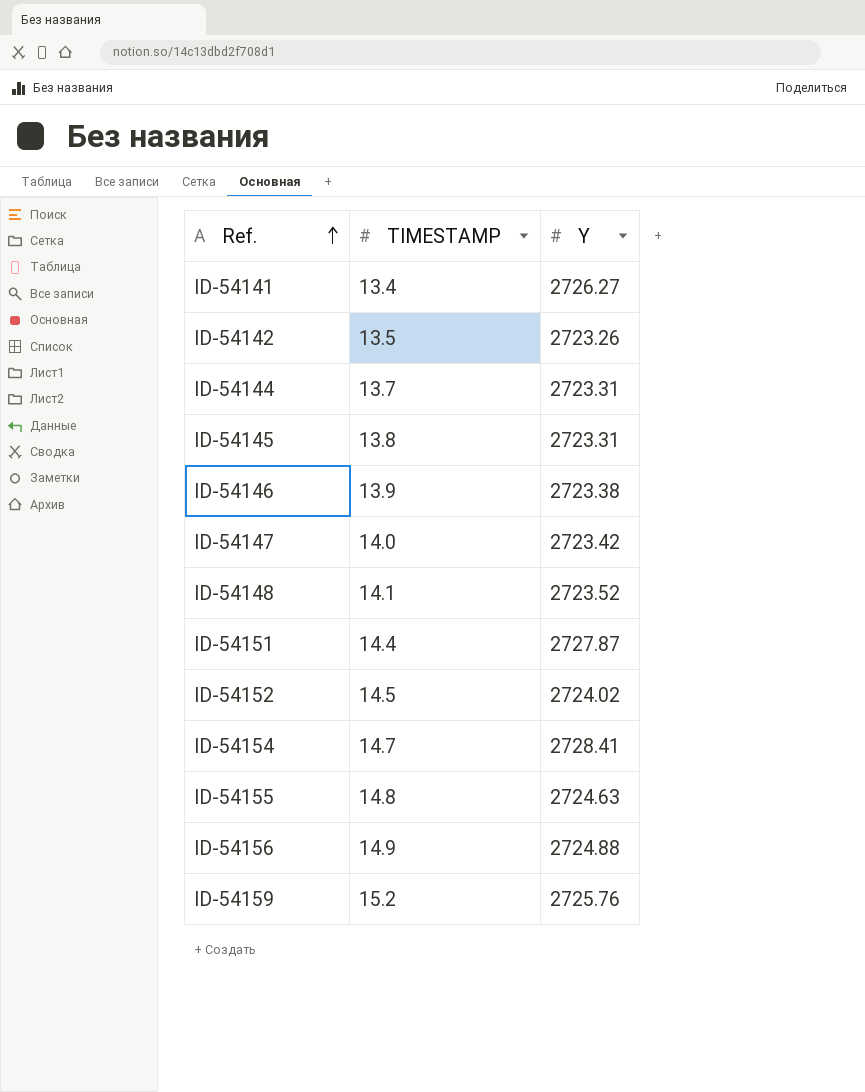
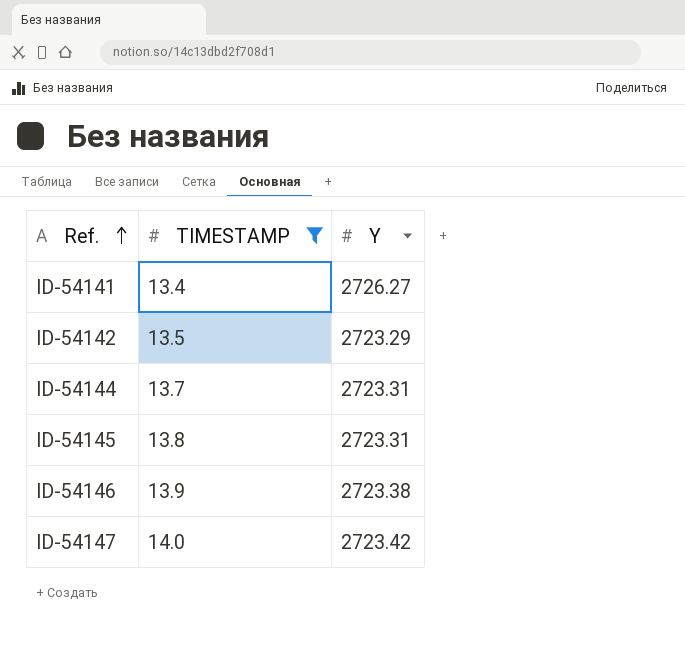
filter: none -> TIMESTAMP <= 14.0
ID-54142 | Y: 2723.26 -> 2723.29

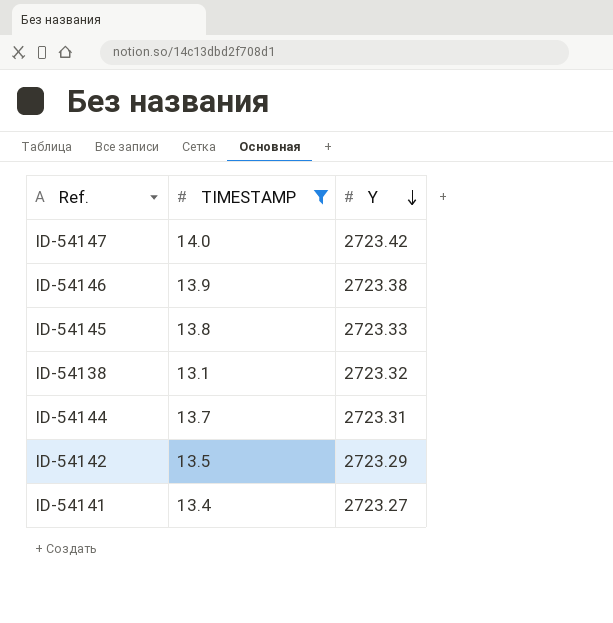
row order: Ref. ascending -> Y descending
ID-54145 | Y: 2723.31 -> 2723.33
row ID-54138: none -> 13.1 | 2723.32
ID-54141 | Y: 2726.27 -> 2723.27

